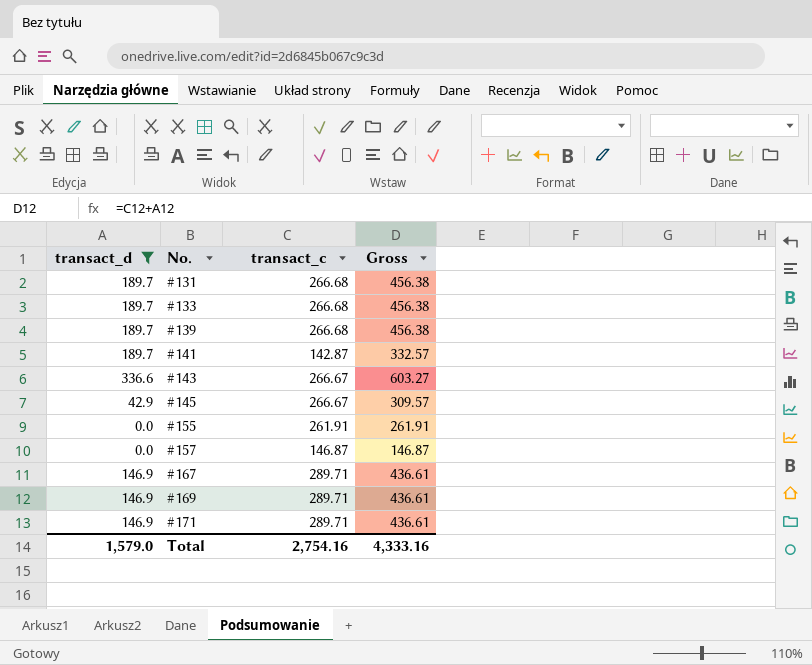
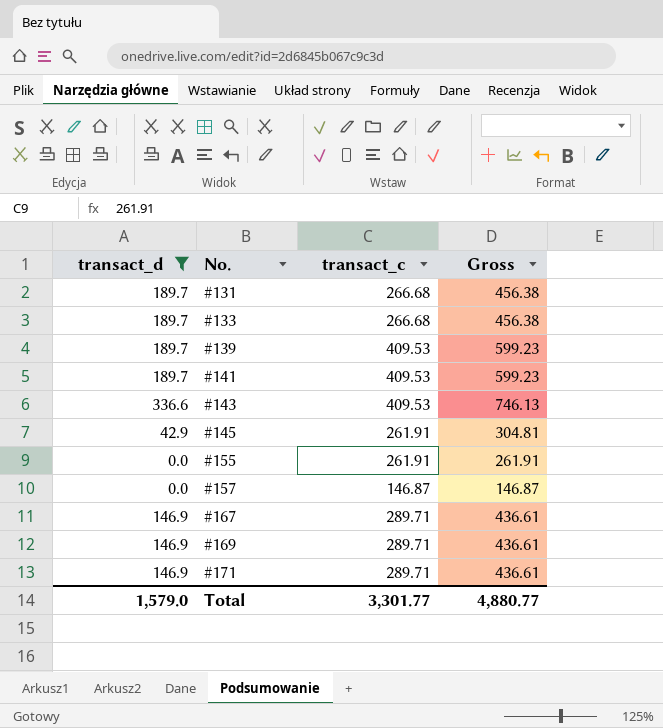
#139 | transact_c: 266.68 -> 409.53
#139 | Gross: 456.38 -> 599.23
#141 | transact_c: 142.87 -> 409.53
#141 | Gross: 332.57 -> 599.23
#143 | transact_c: 266.67 -> 409.53
#143 | Gross: 603.27 -> 746.13
#145 | transact_c: 266.67 -> 261.91
#145 | Gross: 309.57 -> 304.81
Total | transact_c: 2,754.16 -> 3,301.77
Total | Gross: 4,333.16 -> 4,880.77

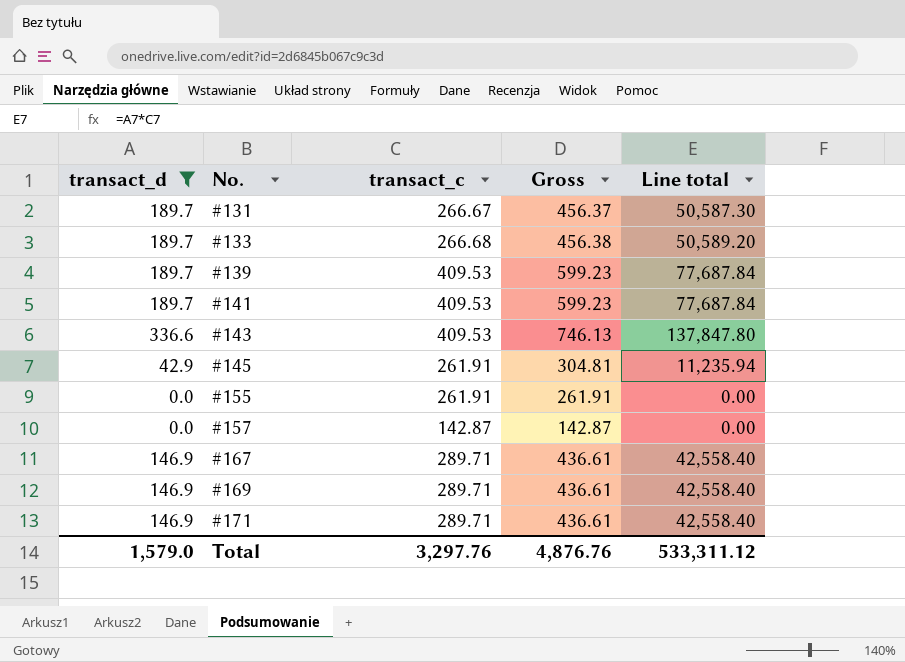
column Line total | formula: none -> [transact_d] * [transact_c]
#131 | transact_c: 266.68 -> 266.67
#131 | Gross: 456.38 -> 456.37
#157 | transact_c: 146.87 -> 142.87
#157 | Gross: 146.87 -> 142.87
Total | transact_c: 3,301.77 -> 3,297.76
Total | Gross: 4,880.77 -> 4,876.76

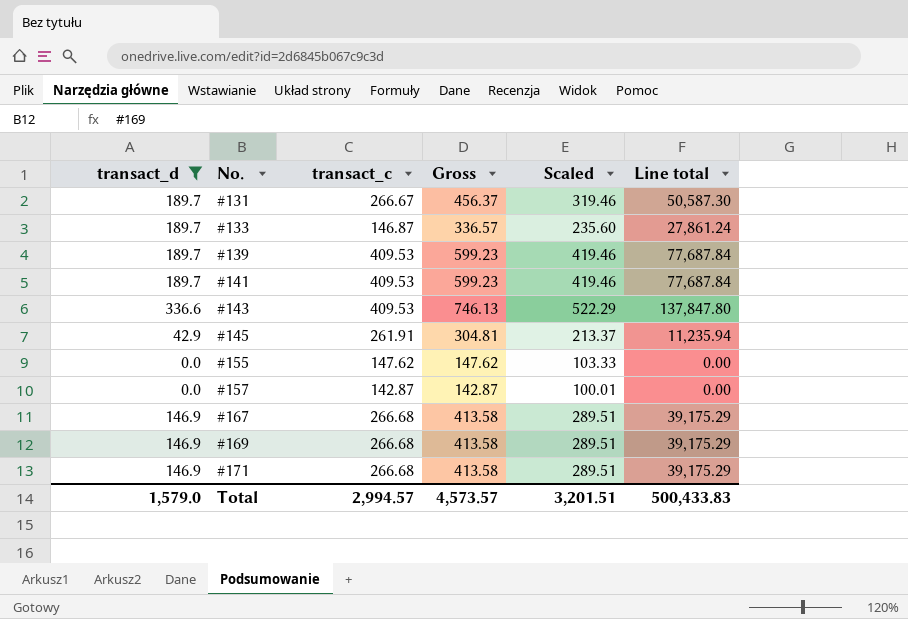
column Scaled | formula: none -> [Gross] * 0.7
#133 | transact_c: 266.68 -> 146.87
#133 | Gross: 456.38 -> 336.57
#133 | Line total: 50,589.20 -> 27,861.24
#155 | transact_c: 261.91 -> 147.62
#155 | Gross: 261.91 -> 147.62
#167 | transact_c: 289.71 -> 266.68
#167 | Gross: 436.61 -> 413.58
#167 | Line total: 42,558.40 -> 39,175.29
#169 | transact_c: 289.71 -> 266.68
#169 | Gross: 436.61 -> 413.58
#169 | Line total: 42,558.40 -> 39,175.29
#171 | transact_c: 289.71 -> 266.68
#171 | Gross: 436.61 -> 413.58
#171 | Line total: 42,558.40 -> 39,175.29
Total | transact_c: 3,297.76 -> 2,994.57
Total | Gross: 4,876.76 -> 4,573.57
Total | Line total: 533,311.12 -> 500,433.83

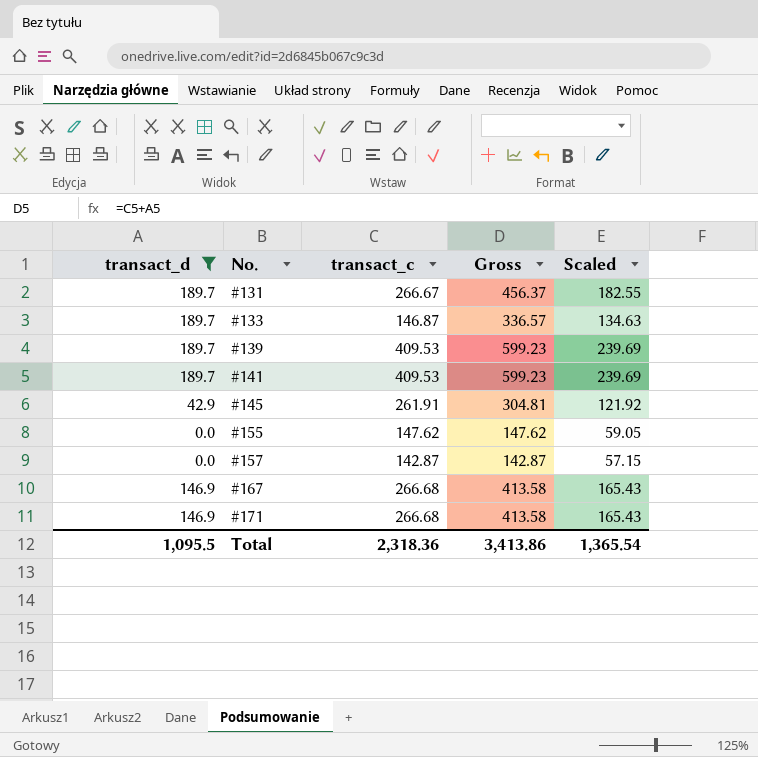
column Line total | formula: [transact_d] * [transact_c] -> none
column Scaled | formula: [Gross] * 0.7 -> [Gross] * 0.4
row #143: 336.6 | 409.53 | 746.13 | 522.29 | 137,847.80 -> none
row #169: 146.9 | 266.68 | 413.58 | 289.51 | 39,175.29 -> none
Total | transact_d: 1,579.0 -> 1,095.5
Total | transact_c: 2,994.57 -> 2,318.36
Total | Gross: 4,573.57 -> 3,413.86
Total | Scaled: 3,201.51 -> 1,365.54

